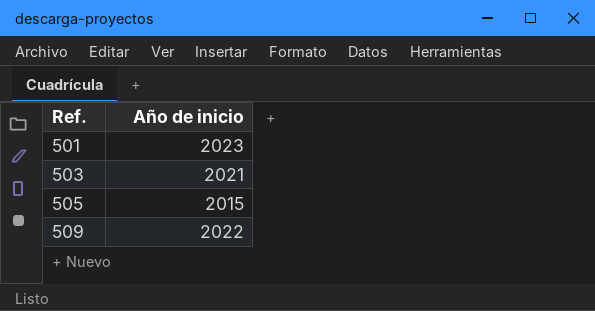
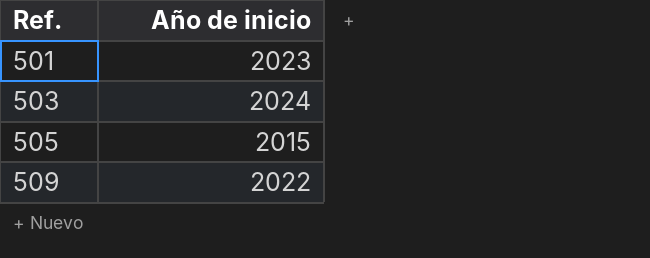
503 | Año de inicio: 2021 -> 2024

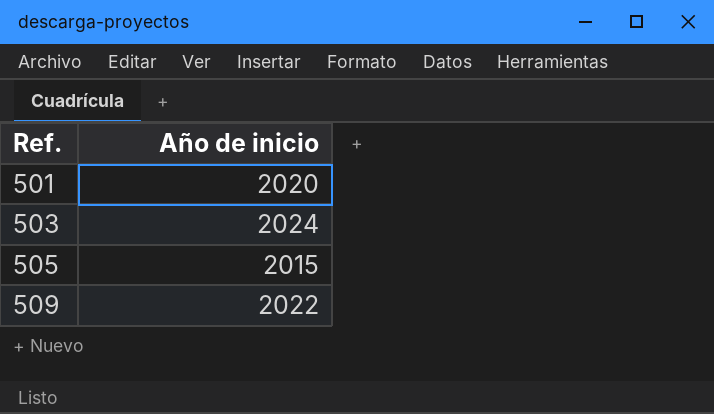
501 | Año de inicio: 2023 -> 2020

